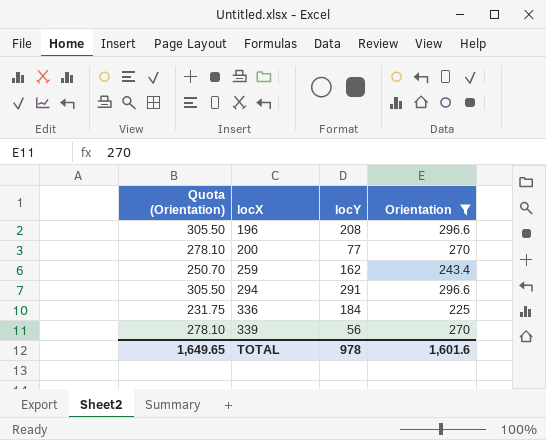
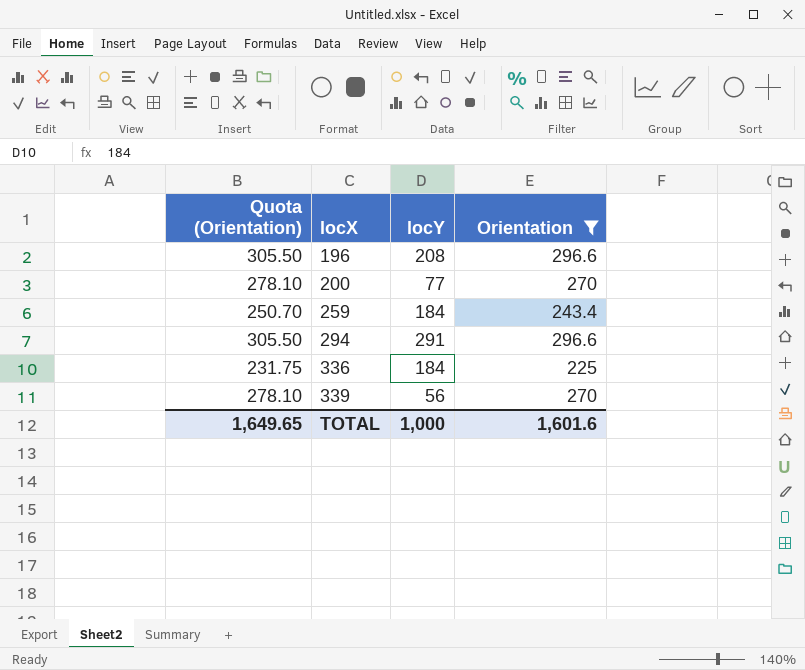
259 | locY: 162 -> 184
TOTAL | locY: 978 -> 1,000

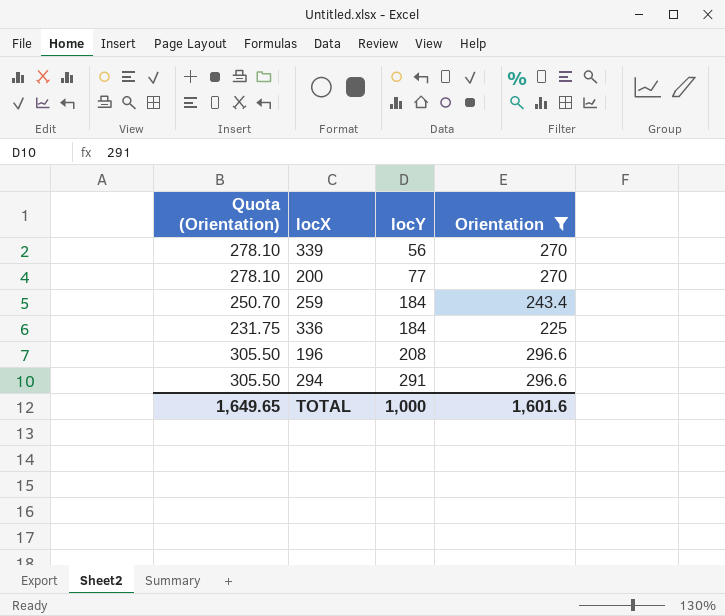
row order: locX ascending -> locY ascending

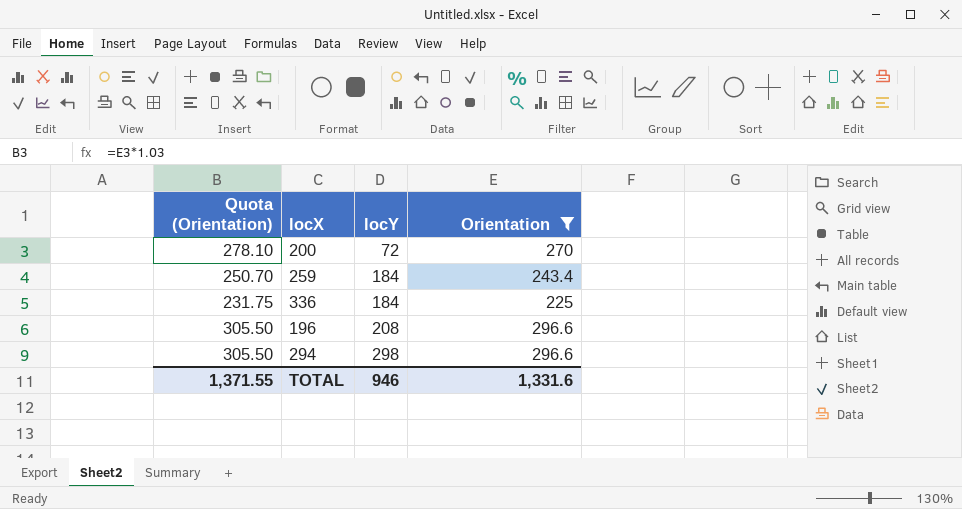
row 339: 278.10 | 56 | 270 -> none
200 | locY: 77 -> 72
294 | locY: 291 -> 298
TOTAL | Quota (Orientation): 1,649.65 -> 1,371.55
TOTAL | locY: 1,000 -> 946
TOTAL | Orientation: 1,601.6 -> 1,331.6

